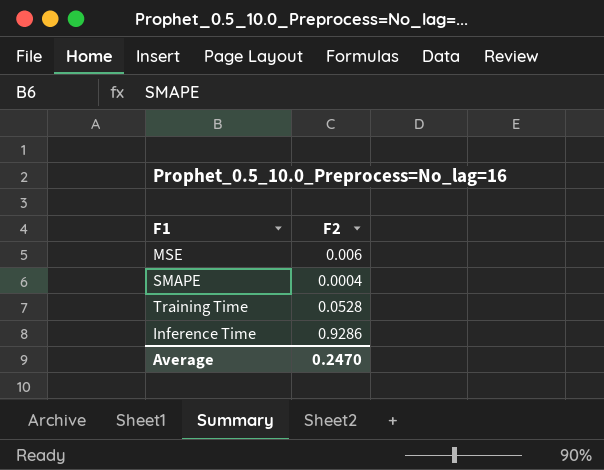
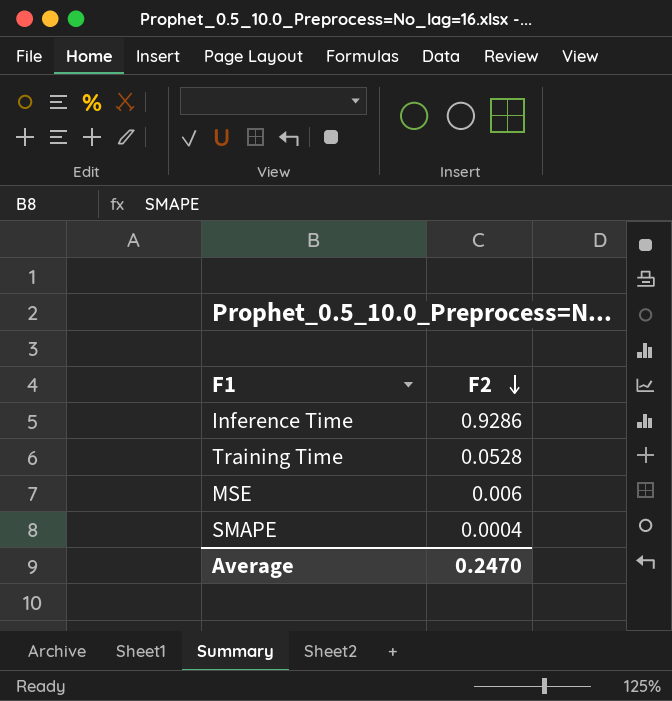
row order: none -> F2 descending

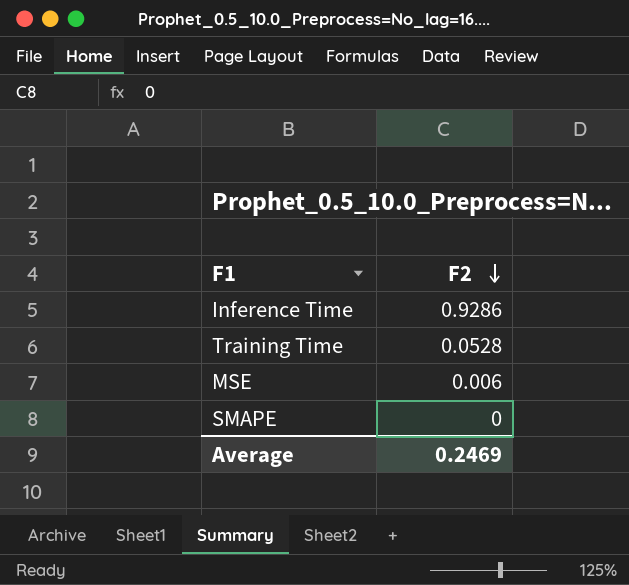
SMAPE | F2: 0.0004 -> 0
Average | F2: 0.2470 -> 0.2469

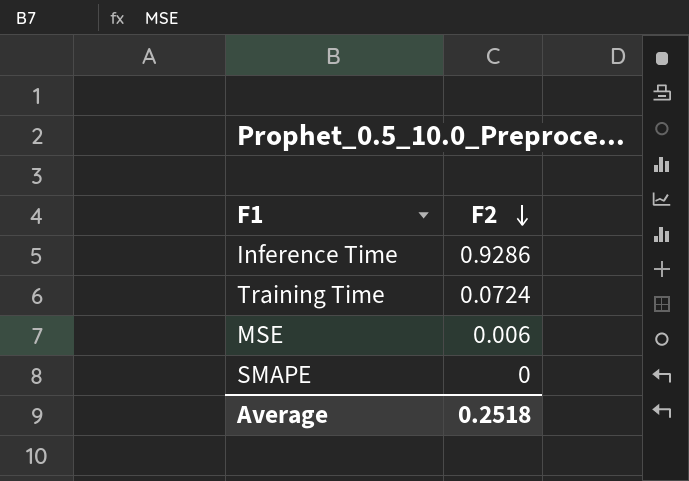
Training Time | F2: 0.0528 -> 0.0724
Average | F2: 0.2469 -> 0.2518

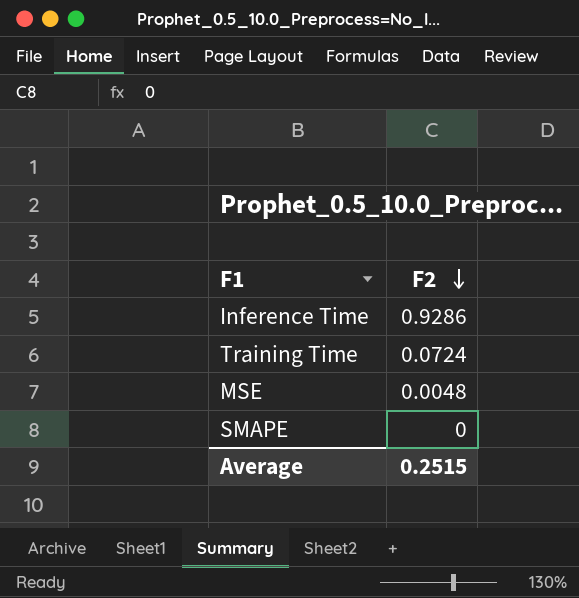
MSE | F2: 0.006 -> 0.0048
Average | F2: 0.2518 -> 0.2515

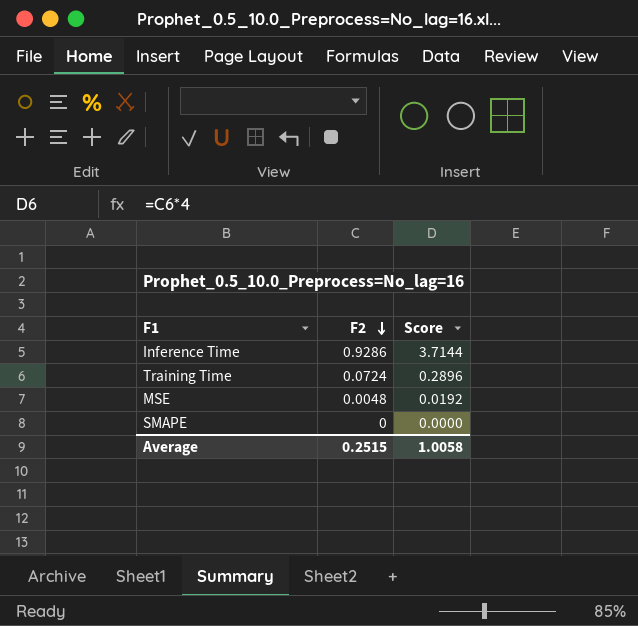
column Score | formula: none -> [F2] * 4

